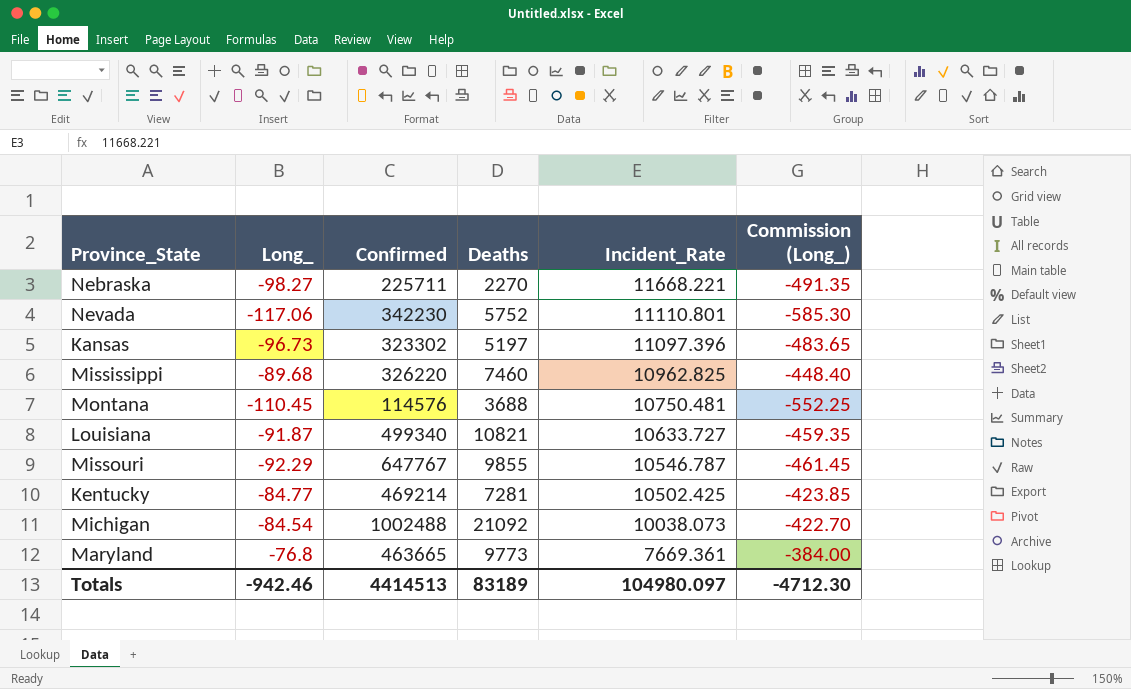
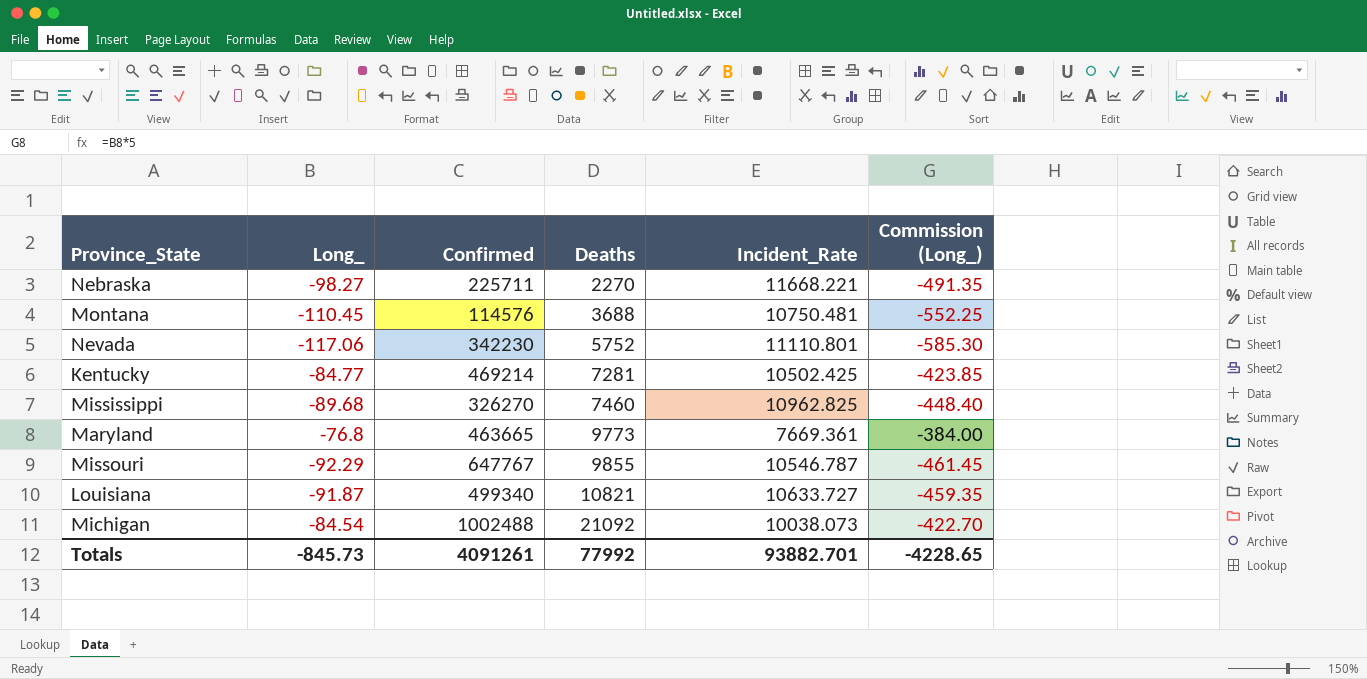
row order: Incident_Rate descending -> Deaths ascending
row Kansas: -96.73 | 323302 | 5197 | 11097.396 | -483.65 -> none
Mississippi | Confirmed: 326220 -> 326270
Totals | Long_: -942.46 -> -845.73
Totals | Confirmed: 4414513 -> 4091261
Totals | Deaths: 83189 -> 77992
Totals | Incident_Rate: 104980.097 -> 93882.701
Totals | Commission (Long_): -4712.30 -> -4228.65

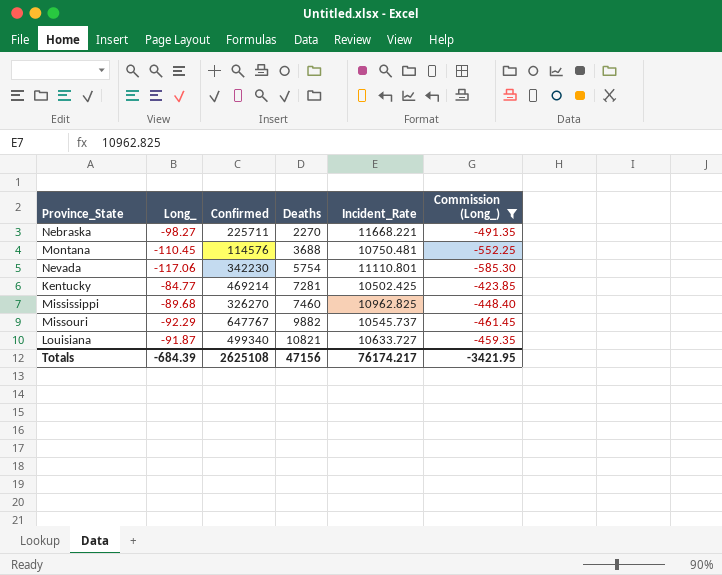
filter: none -> Commission (Long_) <= -423.85
Nevada | Deaths: 5752 -> 5754
Missouri | Deaths: 9855 -> 9882
Missouri | Incident_Rate: 10546.787 -> 10545.737
Totals | Long_: -845.73 -> -684.39
Totals | Confirmed: 4091261 -> 2625108
Totals | Deaths: 77992 -> 47156
Totals | Incident_Rate: 93882.701 -> 76174.217
Totals | Commission (Long_): -4228.65 -> -3421.95

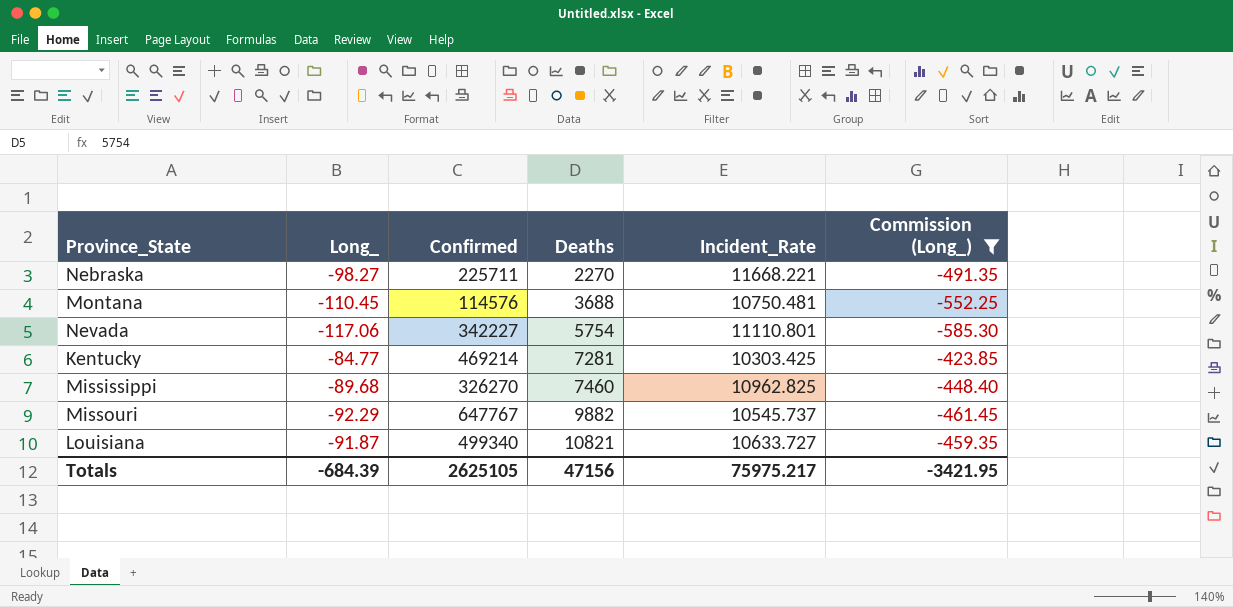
Nevada | Confirmed: 342230 -> 342227
Kentucky | Incident_Rate: 10502.425 -> 10303.425
Totals | Confirmed: 2625108 -> 2625105
Totals | Incident_Rate: 76174.217 -> 75975.217

